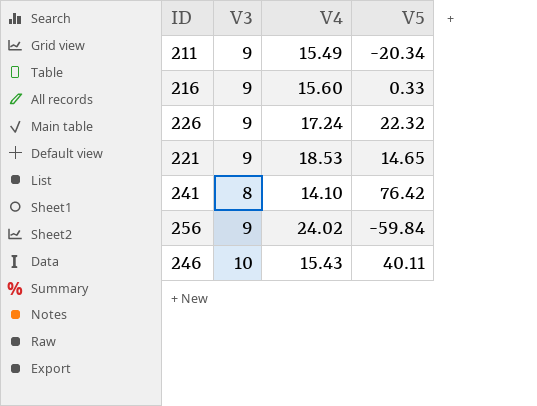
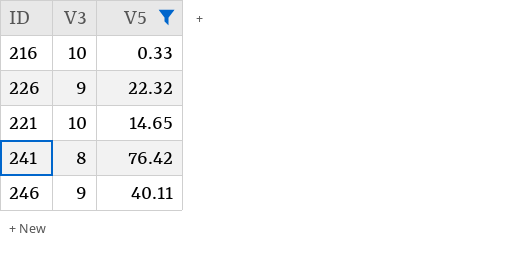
filter: none -> V5 >= 0.33
column V4 | position: 3 -> none
216 | V3: 9 -> 10
221 | V3: 9 -> 10
246 | V3: 10 -> 9

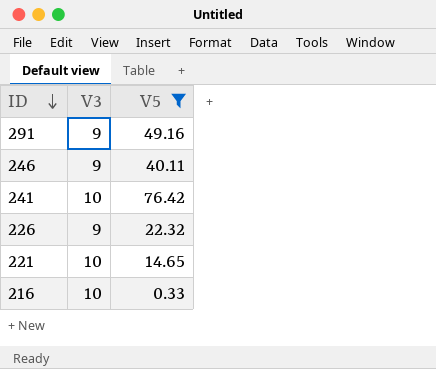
row order: none -> ID descending
row 291: none -> 9 | 49.16
241 | V3: 8 -> 10

